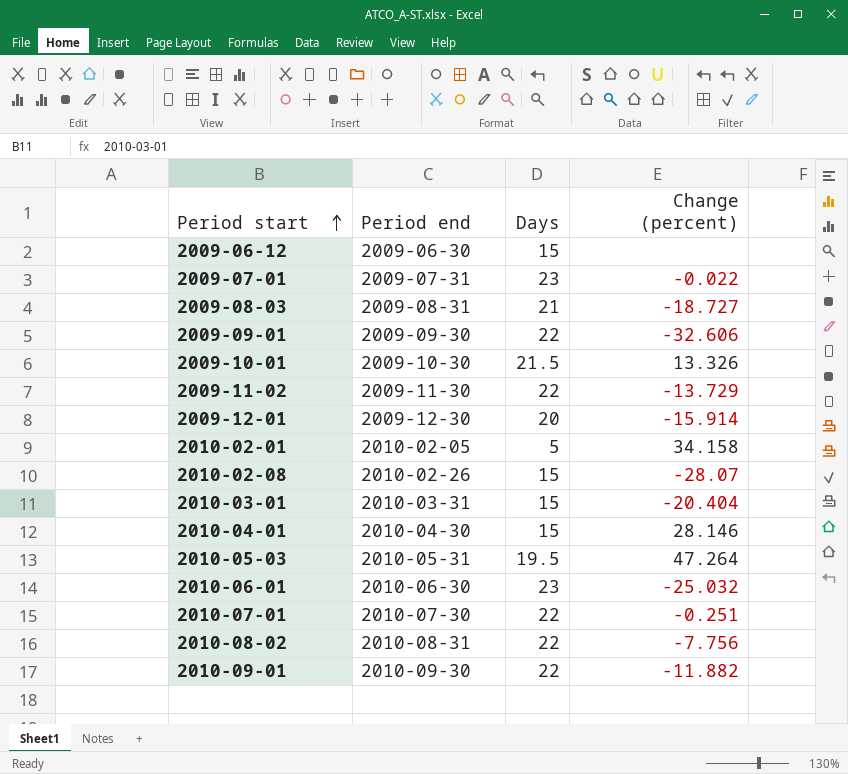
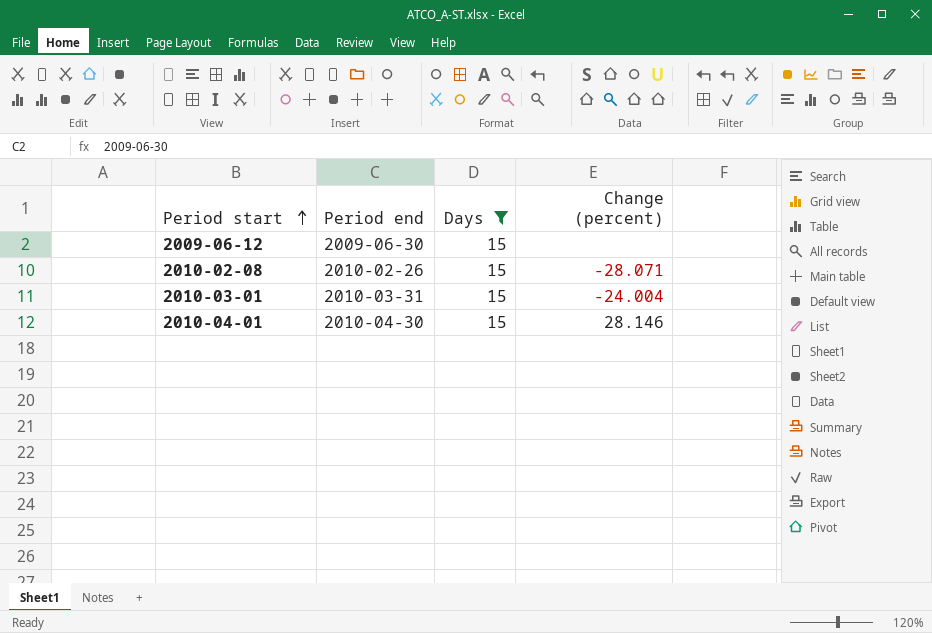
filter: none -> Days = 15
2010-02-08 | Change (percent): -28.07 -> -28.071
2010-03-01 | Change (percent): -20.404 -> -24.004

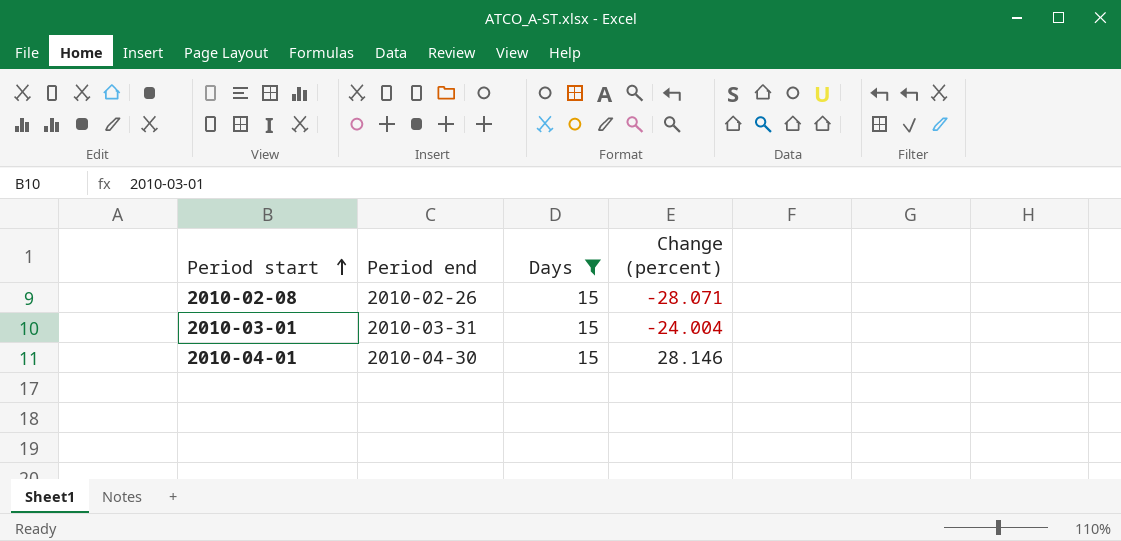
row 2009-06-12: 2009-06-30 | 15 | none -> none

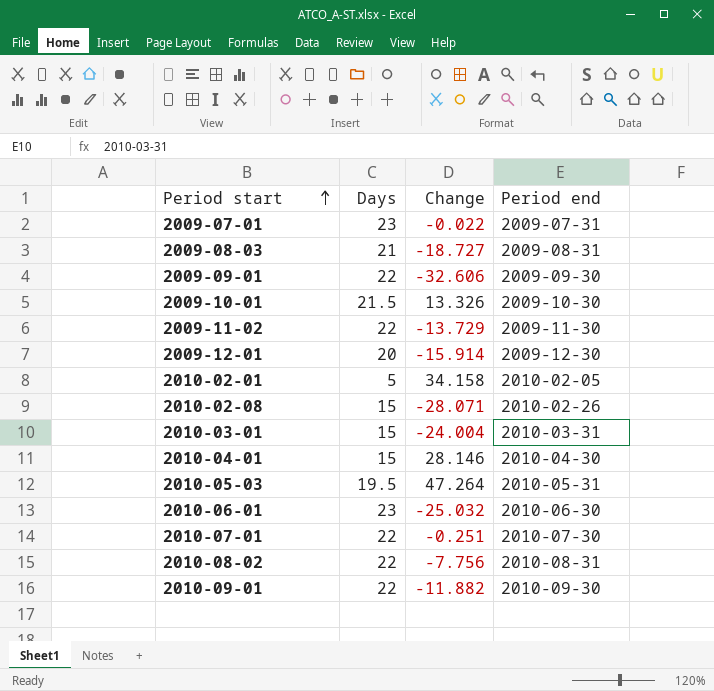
filter: Days = 15 -> none
column name: Change (percent) -> Change
column Period end | position: 2 -> 4

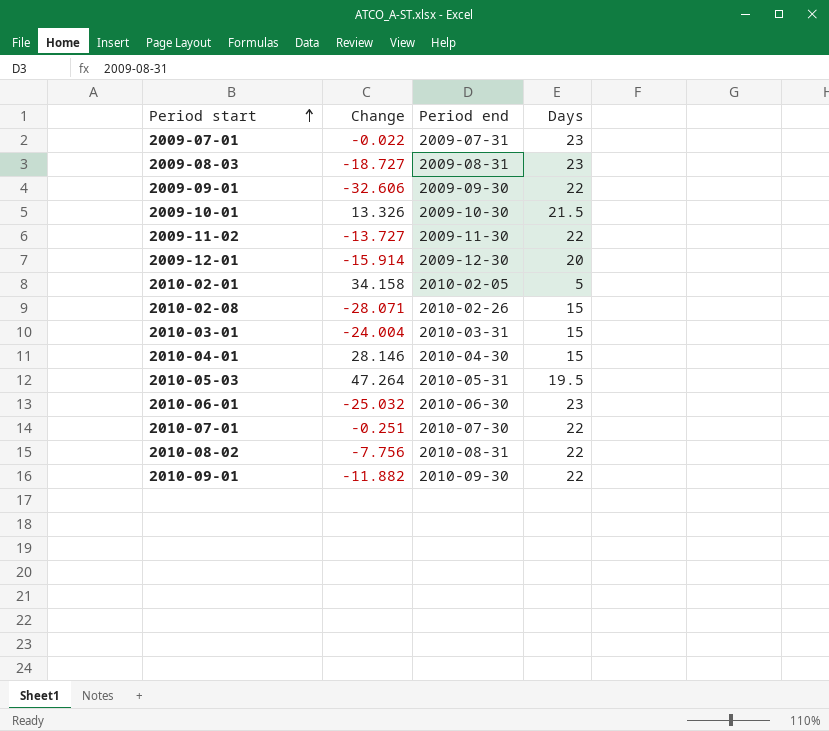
column Days | position: 2 -> 4
2009-08-03 | Days: 21 -> 23
2009-11-02 | Change: -13.729 -> -13.727

